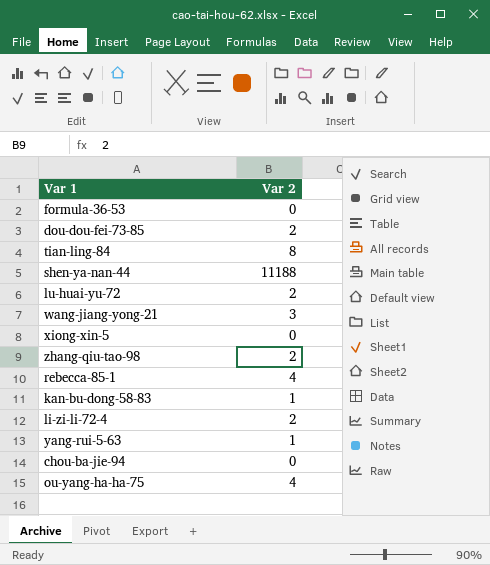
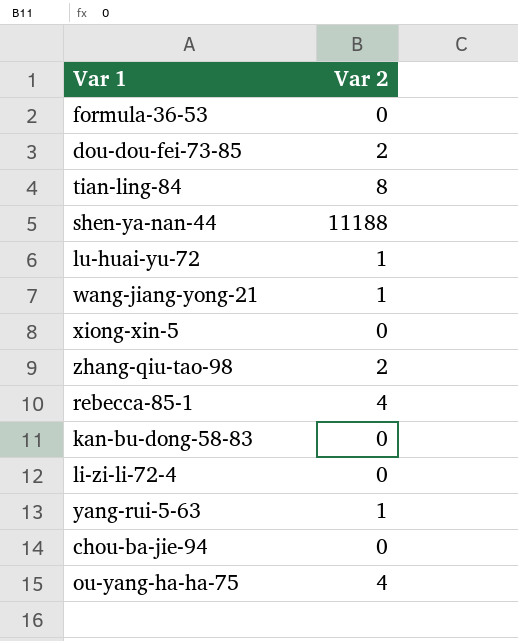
lu-huai-yu-72 | Var 2: 2 -> 1
wang-jiang-yong-21 | Var 2: 3 -> 1
kan-bu-dong-58-83 | Var 2: 1 -> 0
li-zi-li-72-4 | Var 2: 2 -> 0

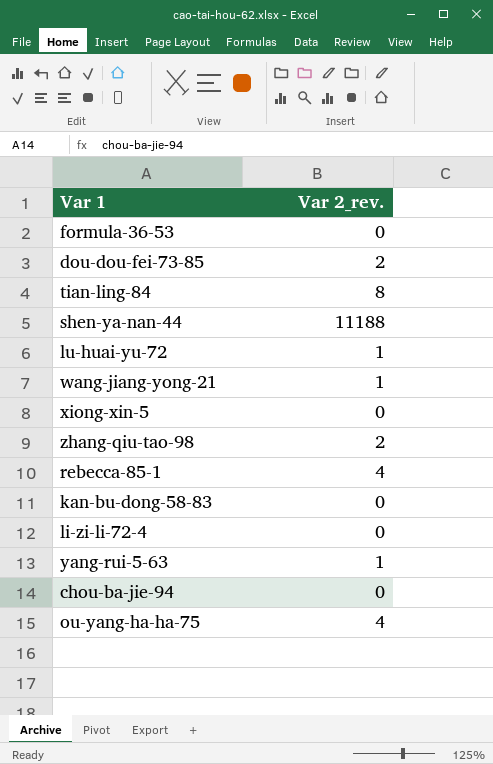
column name: Var 2 -> Var 2_rev.

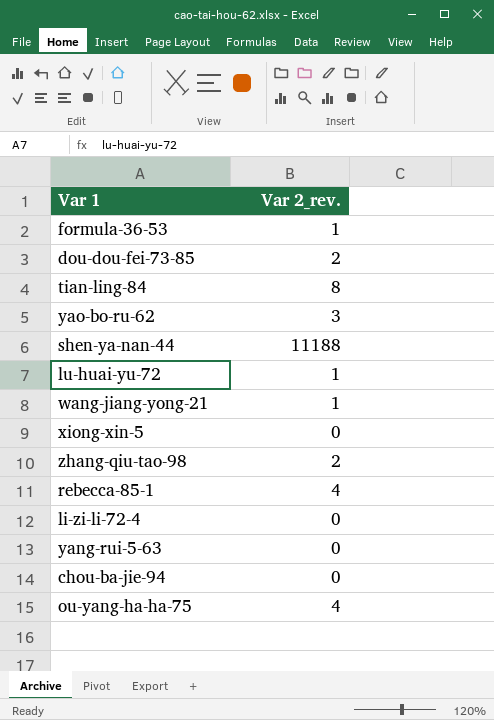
row kan-bu-dong-58-83: 0 -> none
formula-36-53 | Var 2_rev.: 0 -> 1
row yao-bo-ru-62: none -> 3
yang-rui-5-63 | Var 2_rev.: 1 -> 0

